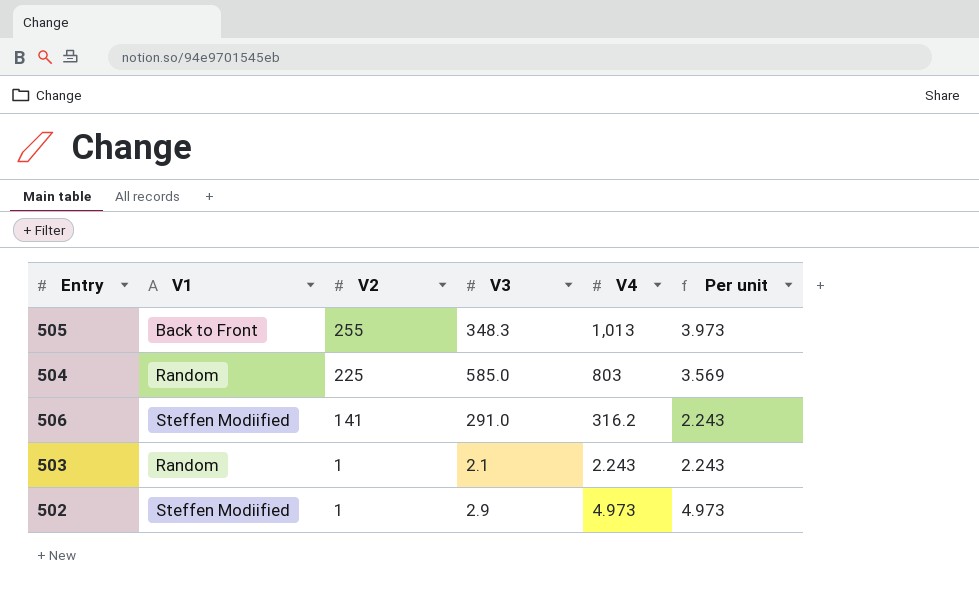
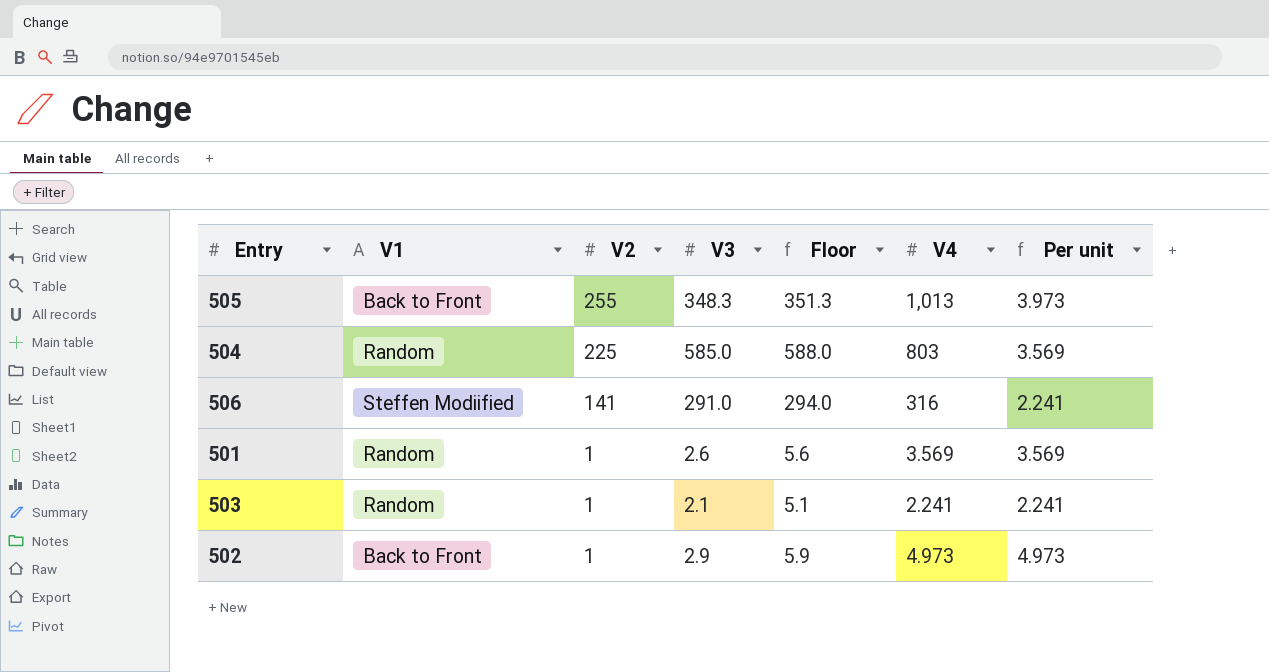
column Floor | formula: none -> [V3] + 3
506 | V4: 316.2 -> 316
506 | Per unit: 2.243 -> 2.241
row 501: none -> Random | 1 | 2.6 | 5.6 | 3.569 | 3.569
503 | V4: 2.243 -> 2.241
503 | Per unit: 2.243 -> 2.241
502 | V1: Steffen Modiified -> Back to Front

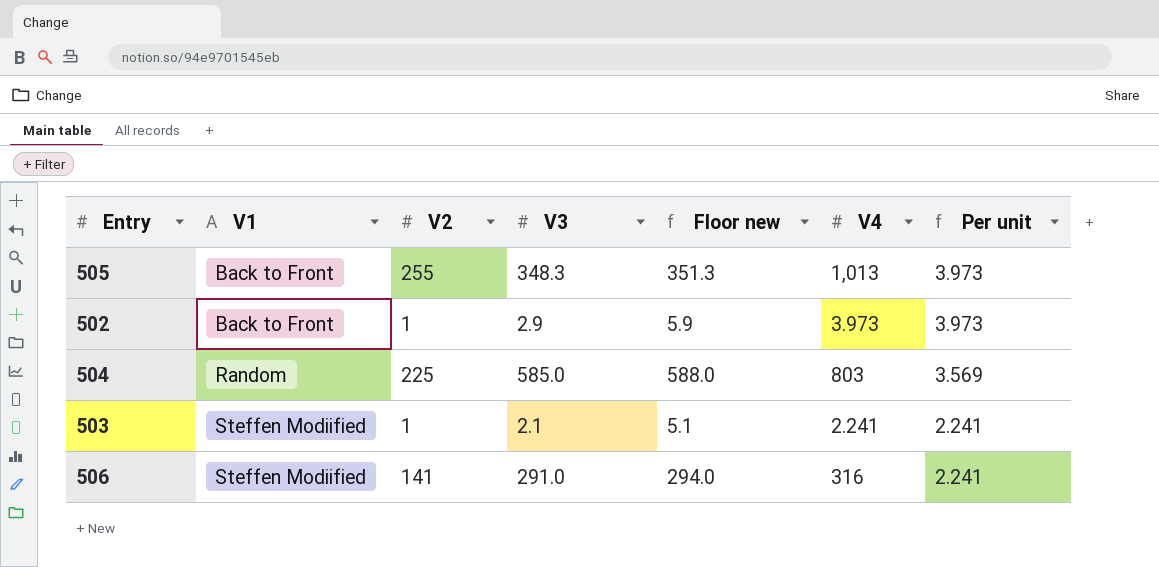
row order: V2 descending -> V1 ascending
column name: Floor -> Floor new
row 501: Random | 1 | 2.6 | 5.6 | 3.569 | 3.569 -> none
502 | V4: 4.973 -> 3.973
502 | Per unit: 4.973 -> 3.973
503 | V1: Random -> Steffen Modiified

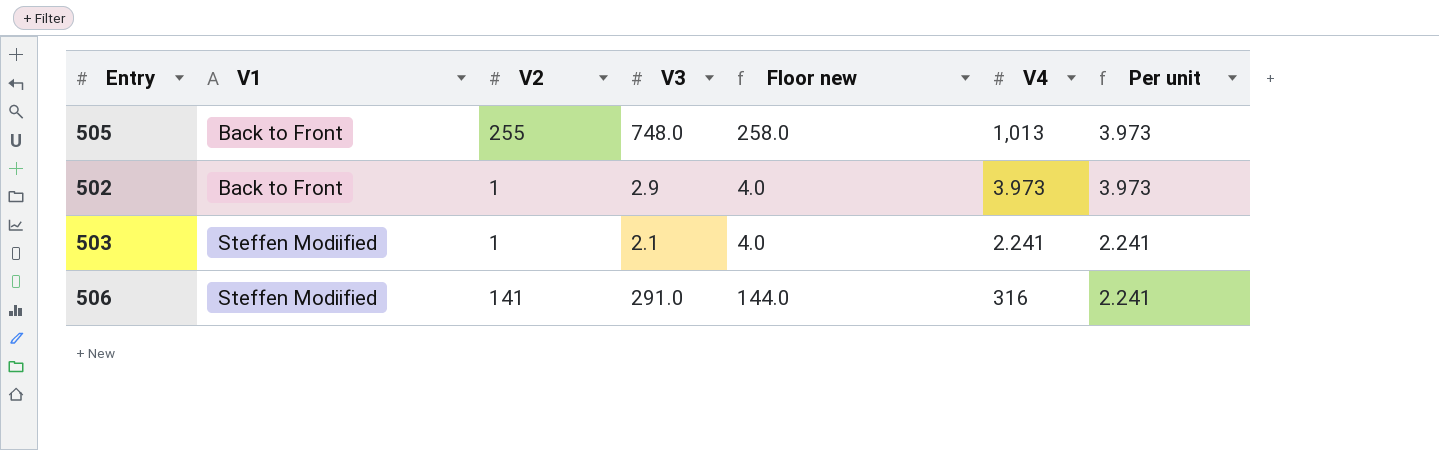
column Floor new | formula: [V3] + 3 -> [V2] + 3
row 504: Random | 225 | 585.0 | 588.0 | 803 | 3.569 -> none
505 | V3: 348.3 -> 748.0

